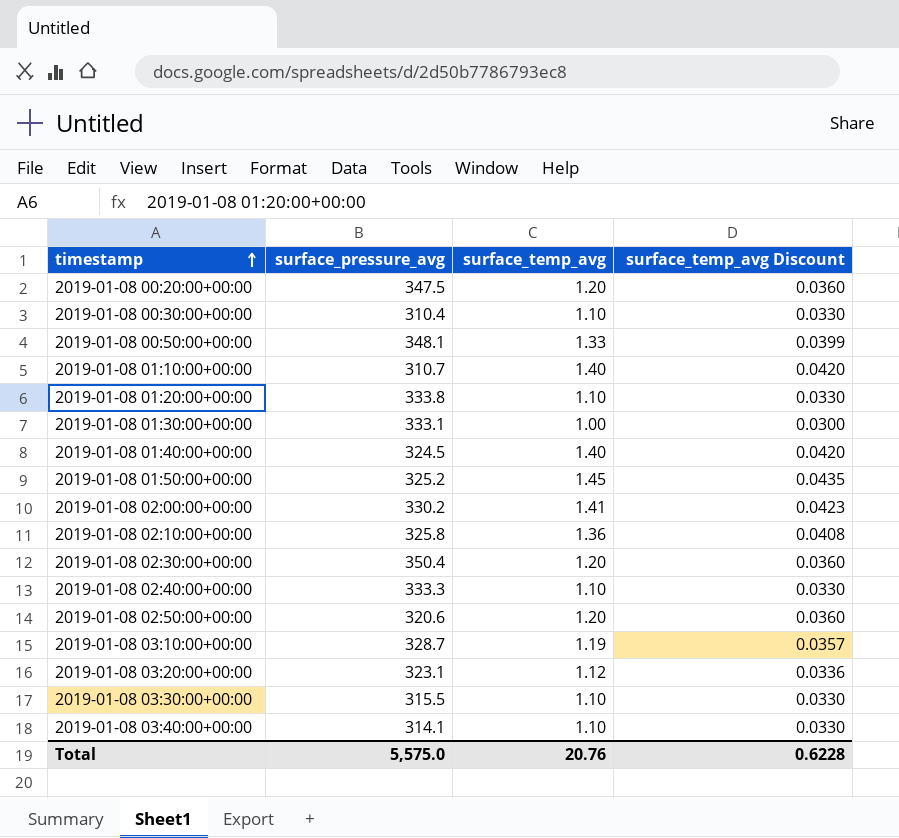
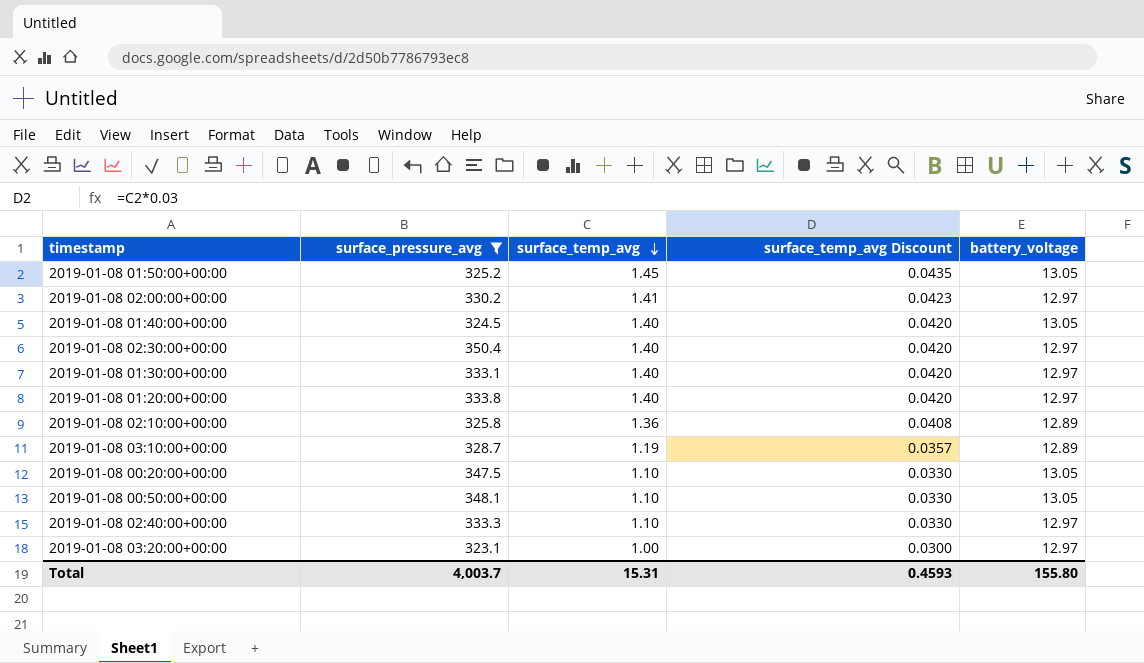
filter: none -> surface_pressure_avg >= 323.1
row order: timestamp ascending -> surface_temp_avg descending
column battery_voltage | position: none -> 5
2019-01-08 02:30:00+00:00 | surface_temp_avg: 1.20 -> 1.40
2019-01-08 02:30:00+00:00 | surface_temp_avg Discount: 0.0360 -> 0.0420
2019-01-08 01:30:00+00:00 | surface_temp_avg: 1.00 -> 1.40
2019-01-08 01:30:00+00:00 | surface_temp_avg Discount: 0.0300 -> 0.0420
2019-01-08 01:20:00+00:00 | surface_temp_avg: 1.10 -> 1.40
2019-01-08 01:20:00+00:00 | surface_temp_avg Discount: 0.0330 -> 0.0420
2019-01-08 00:20:00+00:00 | surface_temp_avg: 1.20 -> 1.10
2019-01-08 00:20:00+00:00 | surface_temp_avg Discount: 0.0360 -> 0.0330
2019-01-08 00:50:00+00:00 | surface_temp_avg: 1.33 -> 1.10
2019-01-08 00:50:00+00:00 | surface_temp_avg Discount: 0.0399 -> 0.0330
2019-01-08 03:20:00+00:00 | surface_temp_avg: 1.12 -> 1.00
2019-01-08 03:20:00+00:00 | surface_temp_avg Discount: 0.0336 -> 0.0300
Total | surface_pressure_avg: 5,575.0 -> 4,003.7
Total | surface_temp_avg: 20.76 -> 15.31
Total | surface_temp_avg Discount: 0.6228 -> 0.4593

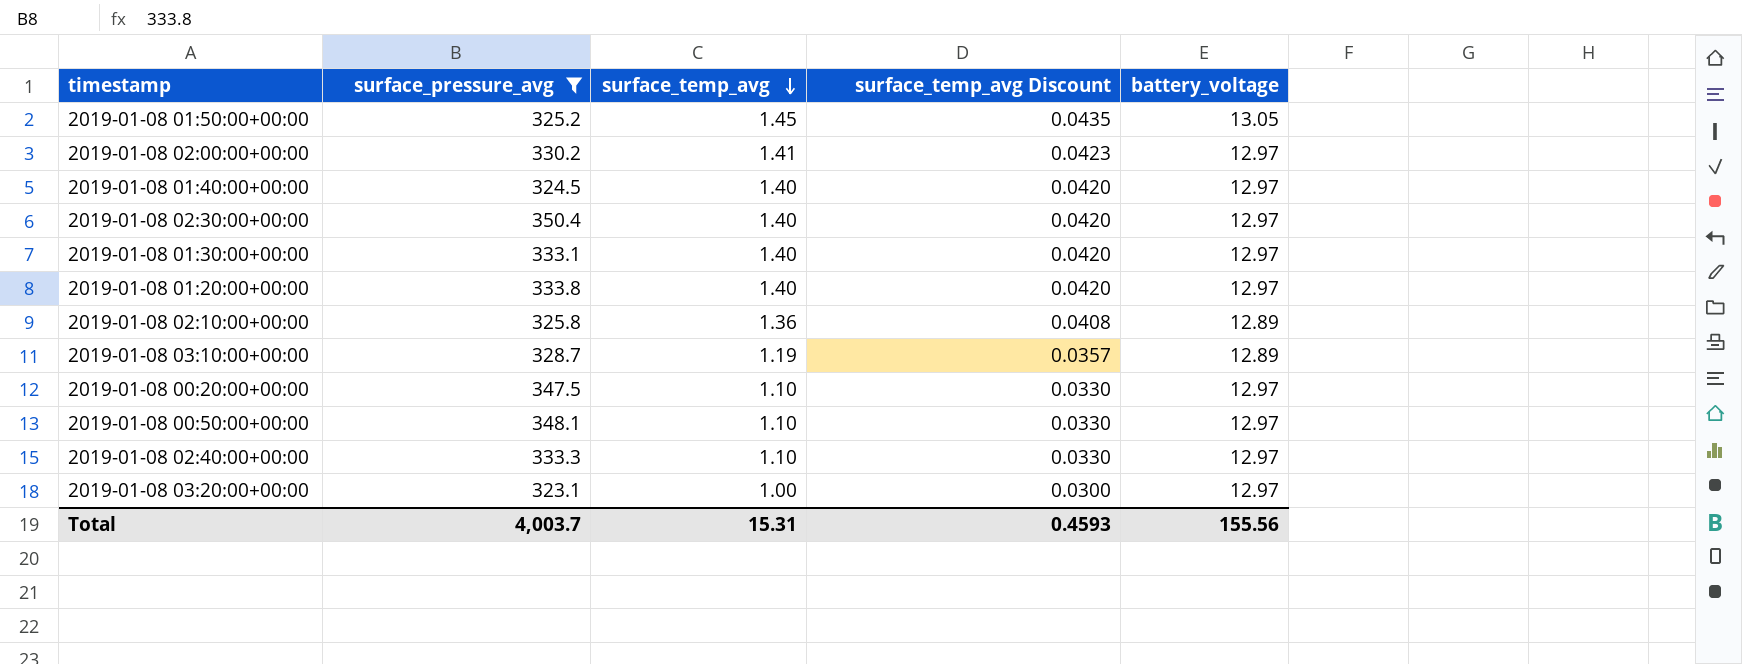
2019-01-08 01:40:00+00:00 | battery_voltage: 13.05 -> 12.97
2019-01-08 00:20:00+00:00 | battery_voltage: 13.05 -> 12.97
2019-01-08 00:50:00+00:00 | battery_voltage: 13.05 -> 12.97
Total | battery_voltage: 155.80 -> 155.56

